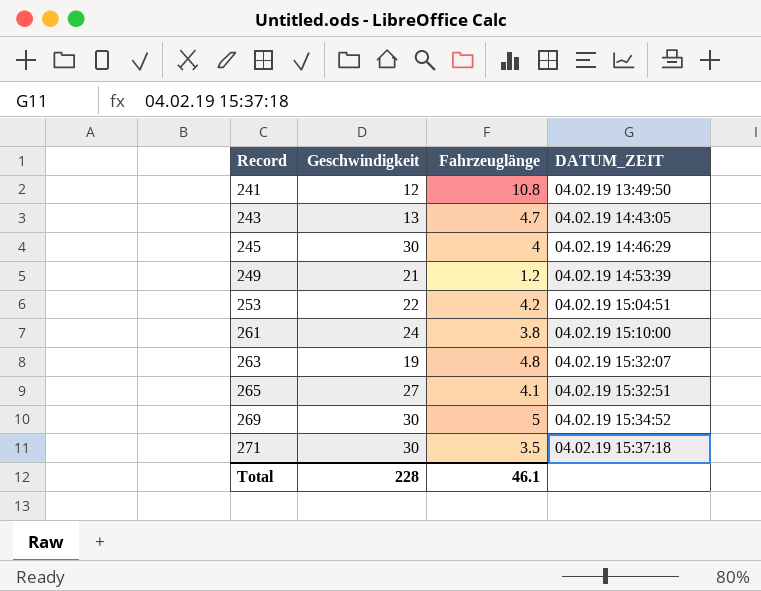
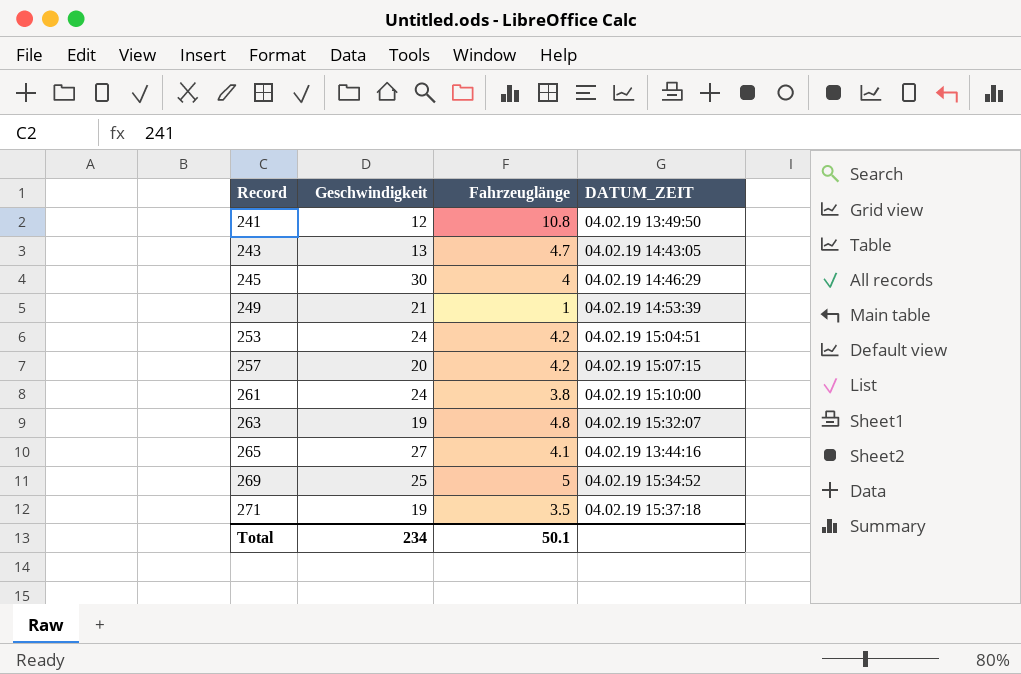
249 | Fahrzeuglänge: 1.2 -> 1
253 | Geschwindigkeit: 22 -> 24
row 257: none -> 20 | 4.2 | 04.02.19 15:07:15
265 | DATUM_ZEIT: 04.02.19 15:32:51 -> 04.02.19 13:44:16
269 | Geschwindigkeit: 30 -> 25
271 | Geschwindigkeit: 30 -> 19
Total | Geschwindigkeit: 228 -> 234
Total | Fahrzeuglänge: 46.1 -> 50.1

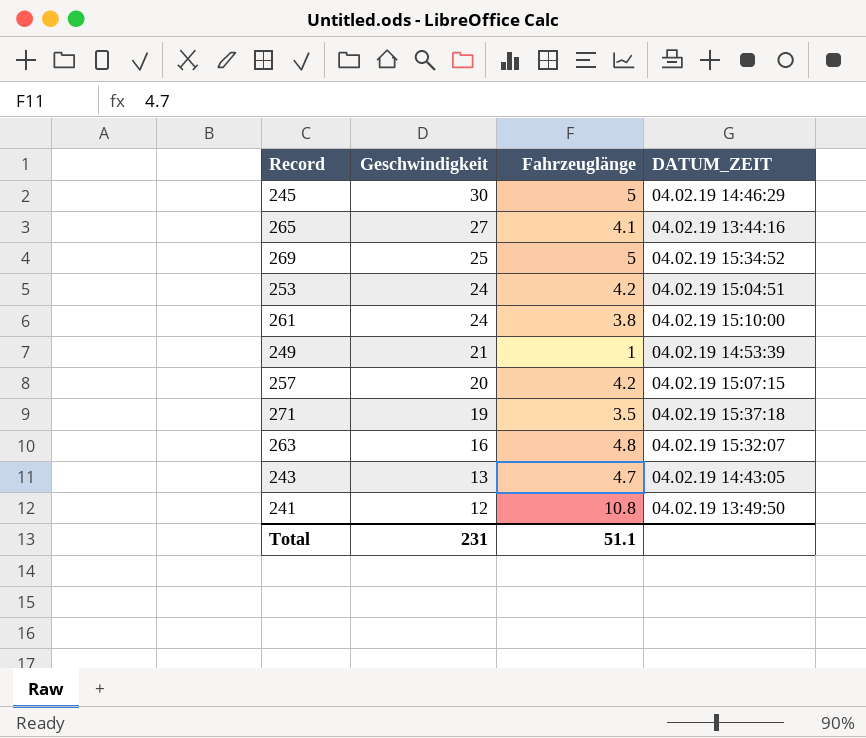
row order: Record ascending -> Geschwindigkeit descending
245 | Fahrzeuglänge: 4 -> 5
263 | Geschwindigkeit: 19 -> 16
Total | Geschwindigkeit: 234 -> 231
Total | Fahrzeuglänge: 50.1 -> 51.1

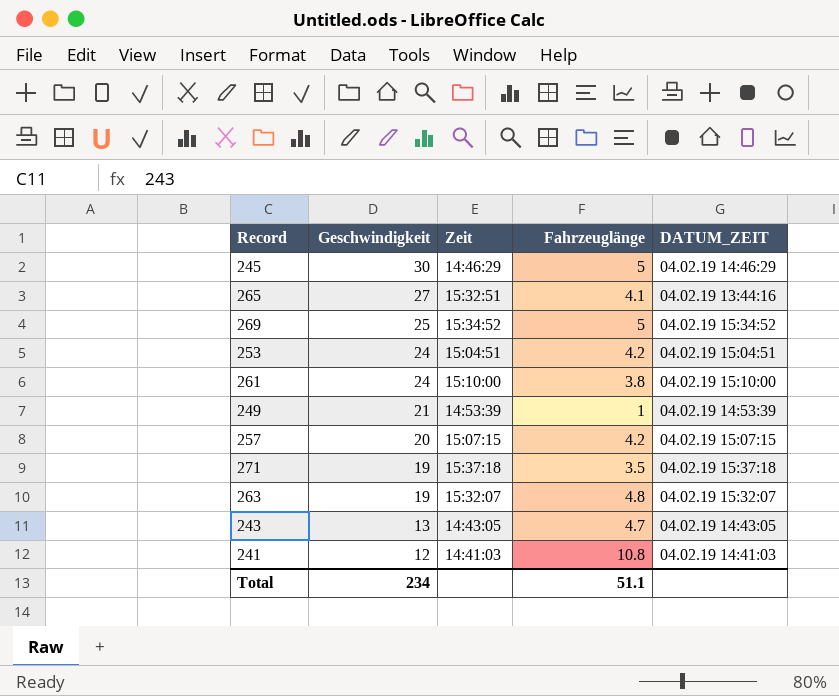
column Zeit | position: none -> 3
263 | Geschwindigkeit: 16 -> 19
241 | DATUM_ZEIT: 04.02.19 13:49:50 -> 04.02.19 14:41:03
Total | Geschwindigkeit: 231 -> 234

